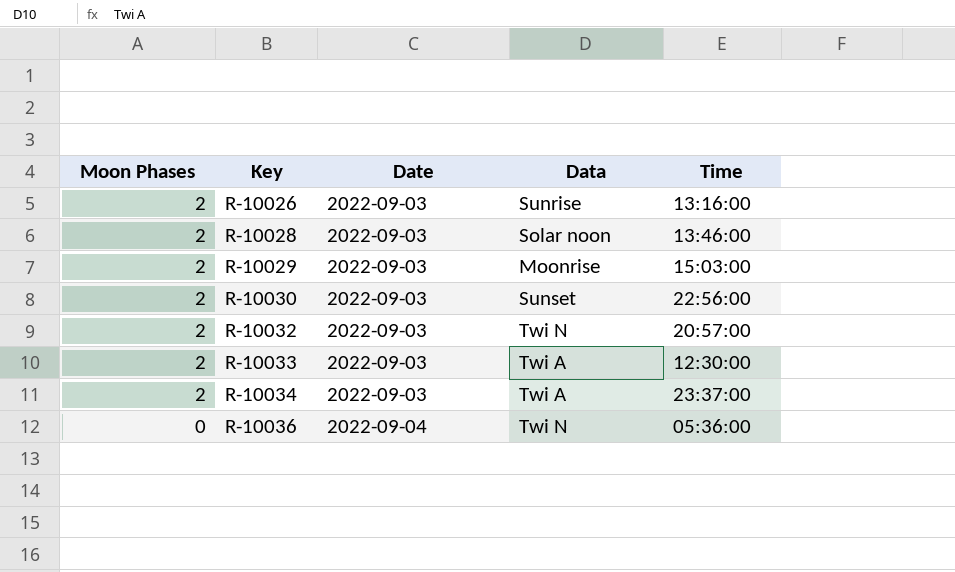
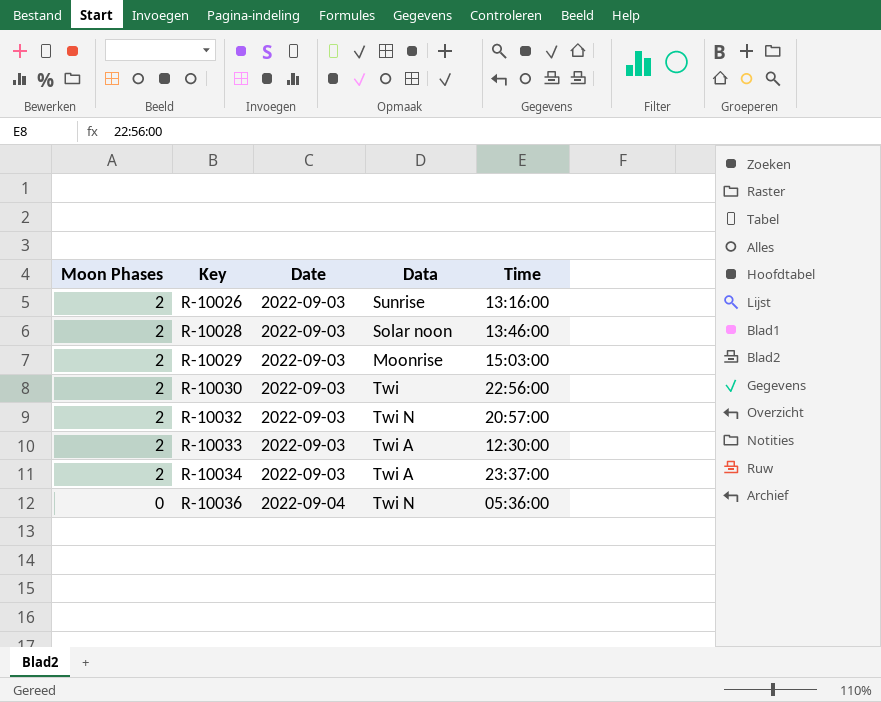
R-10030 | Data: Sunset -> Twi

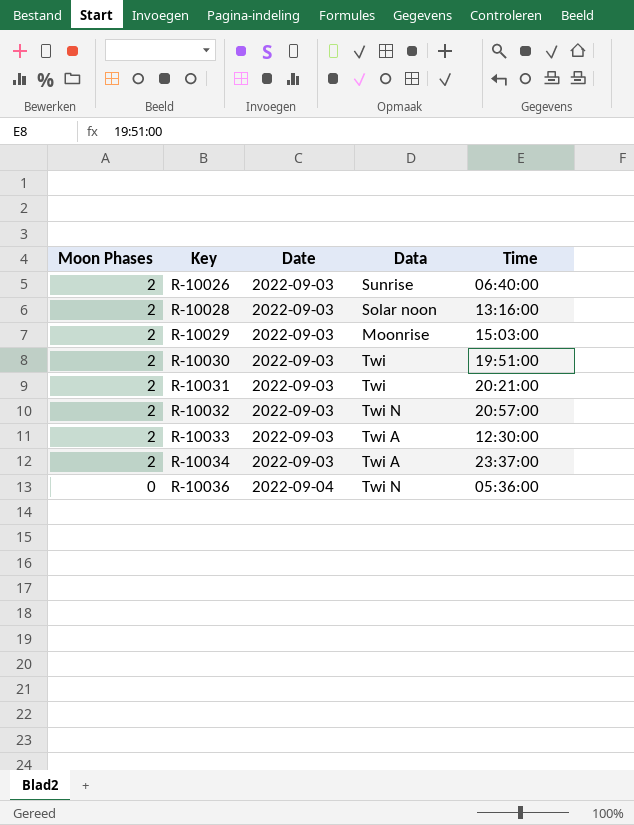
R-10026 | Time: 13:16:00 -> 06:40:00
R-10028 | Time: 13:46:00 -> 13:16:00
R-10030 | Time: 22:56:00 -> 19:51:00
row R-10031: none -> 2 | 2022-09-03 | Twi | 20:21:00

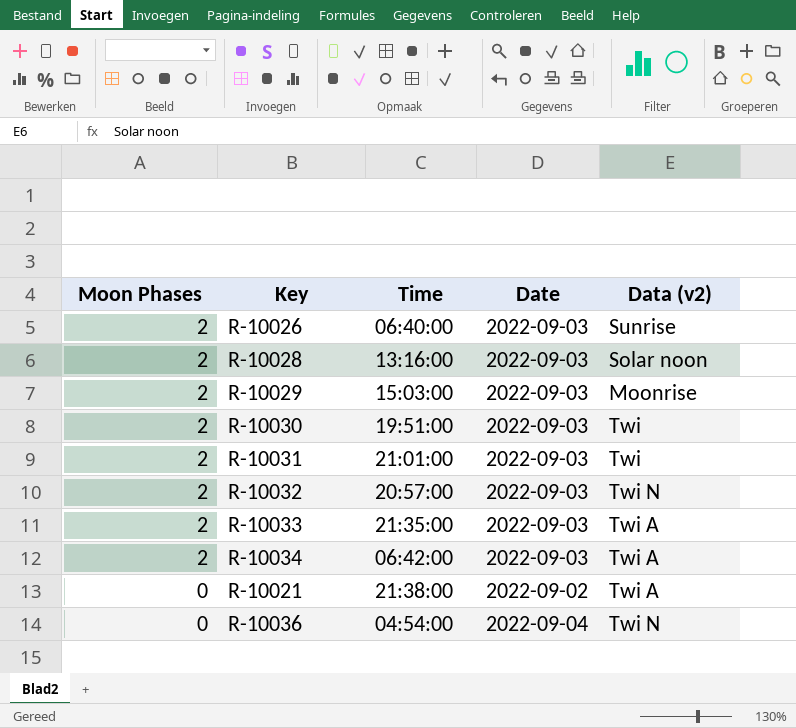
column Time | position: 5 -> 3
column name: Data -> Data (v2)
R-10031 | Time: 20:21:00 -> 21:01:00
R-10033 | Time: 12:30:00 -> 21:35:00
R-10034 | Time: 23:37:00 -> 06:42:00
row R-10021: none -> 0 | 21:38:00 | 2022-09-02 | Twi A
R-10036 | Time: 05:36:00 -> 04:54:00

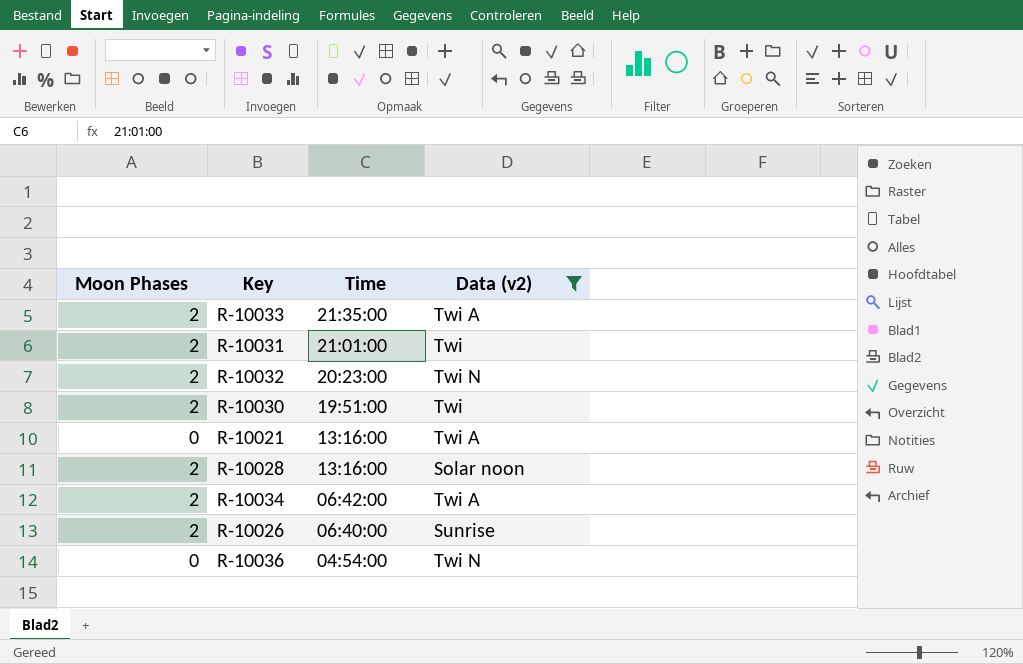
filter: none -> Data (v2) != Moonrise
row order: Moon Phases descending -> Time descending
column Date | position: 4 -> none
R-10032 | Time: 20:57:00 -> 20:23:00
R-10021 | Time: 21:38:00 -> 13:16:00

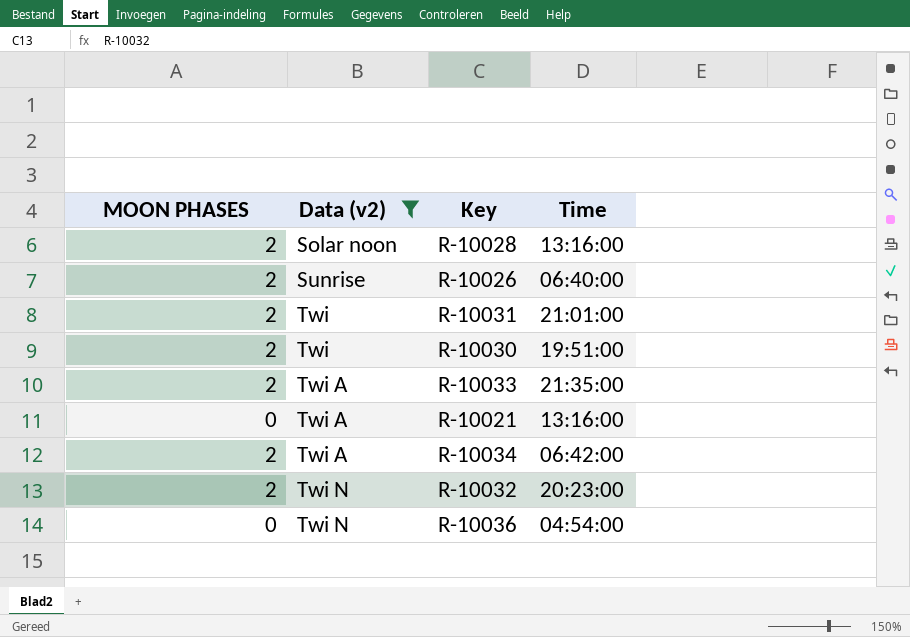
row order: Time descending -> Data (v2) ascending
column name: Moon Phases -> MOON PHASES
column Data (v2) | position: 4 -> 2

